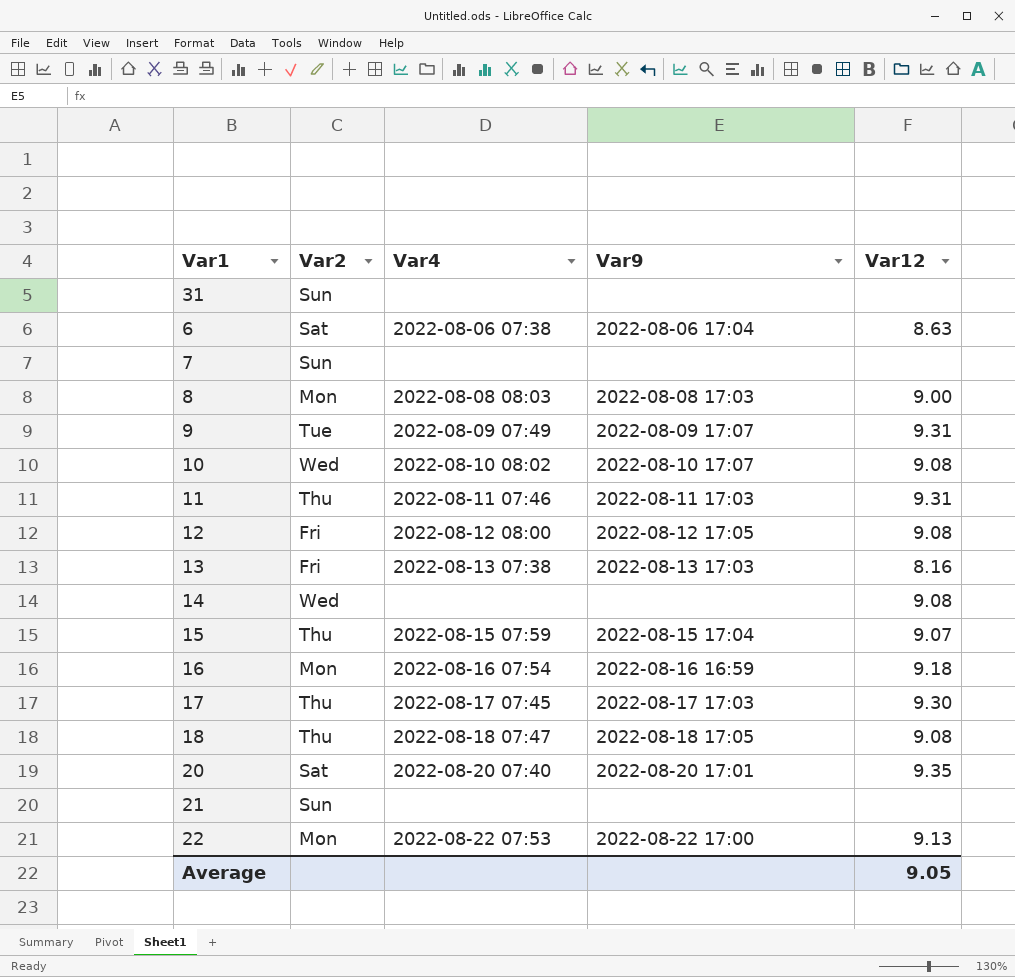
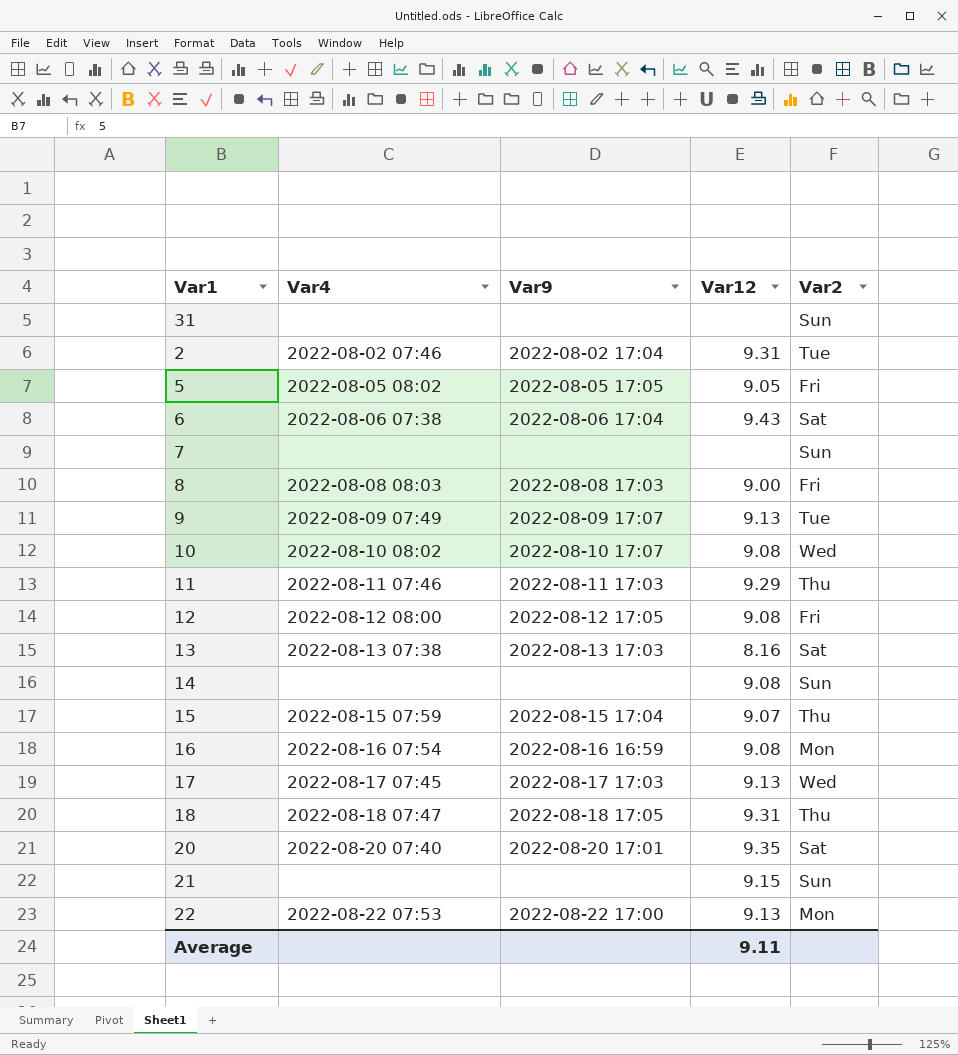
column Var2 | position: 2 -> 5
row 2: none -> 2022-08-02 07:46 | 2022-08-02 17:04 | 9.31 | Tue
row 5: none -> 2022-08-05 08:02 | 2022-08-05 17:05 | 9.05 | Fri
6 | Var12: 8.63 -> 9.43
8 | Var2: Mon -> Fri
9 | Var12: 9.31 -> 9.13
11 | Var12: 9.31 -> 9.29
13 | Var2: Fri -> Sat
14 | Var2: Wed -> Sun
16 | Var12: 9.18 -> 9.08
17 | Var12: 9.30 -> 9.13
17 | Var2: Thu -> Wed
18 | Var12: 9.08 -> 9.31
21 | Var12: none -> 9.15
Average | Var12: 9.05 -> 9.11

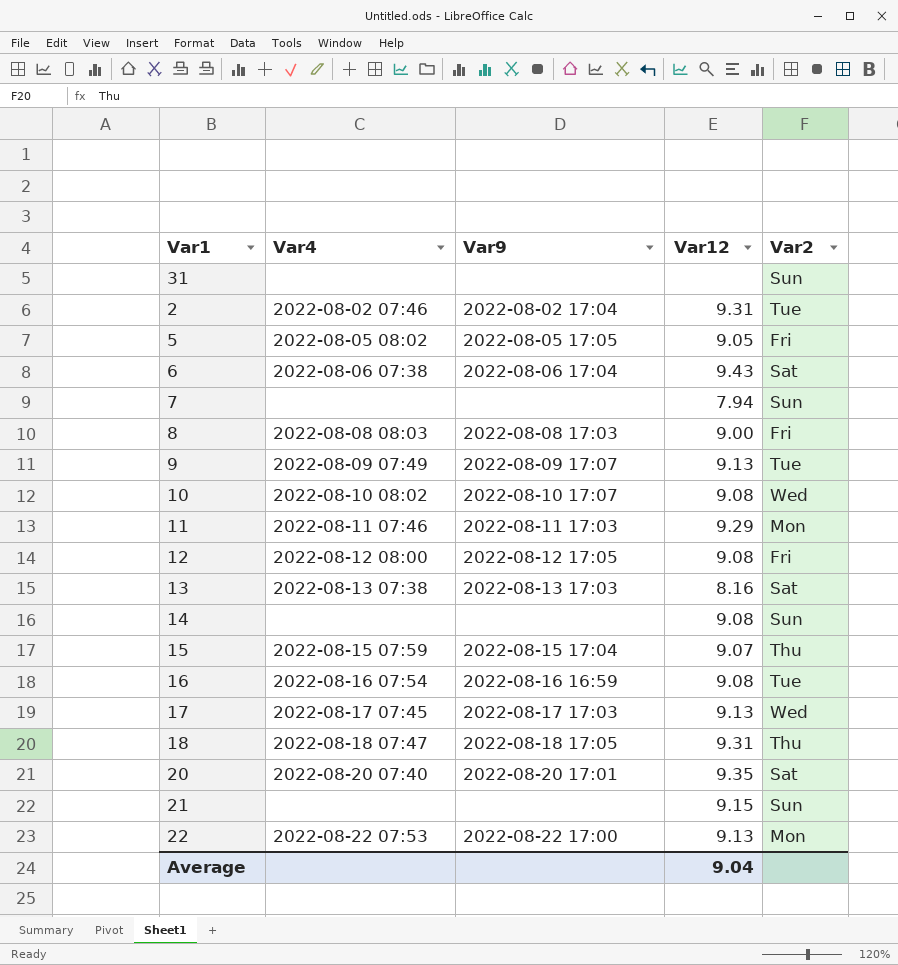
7 | Var12: none -> 7.94
11 | Var2: Thu -> Mon
16 | Var2: Mon -> Tue
Average | Var12: 9.11 -> 9.04

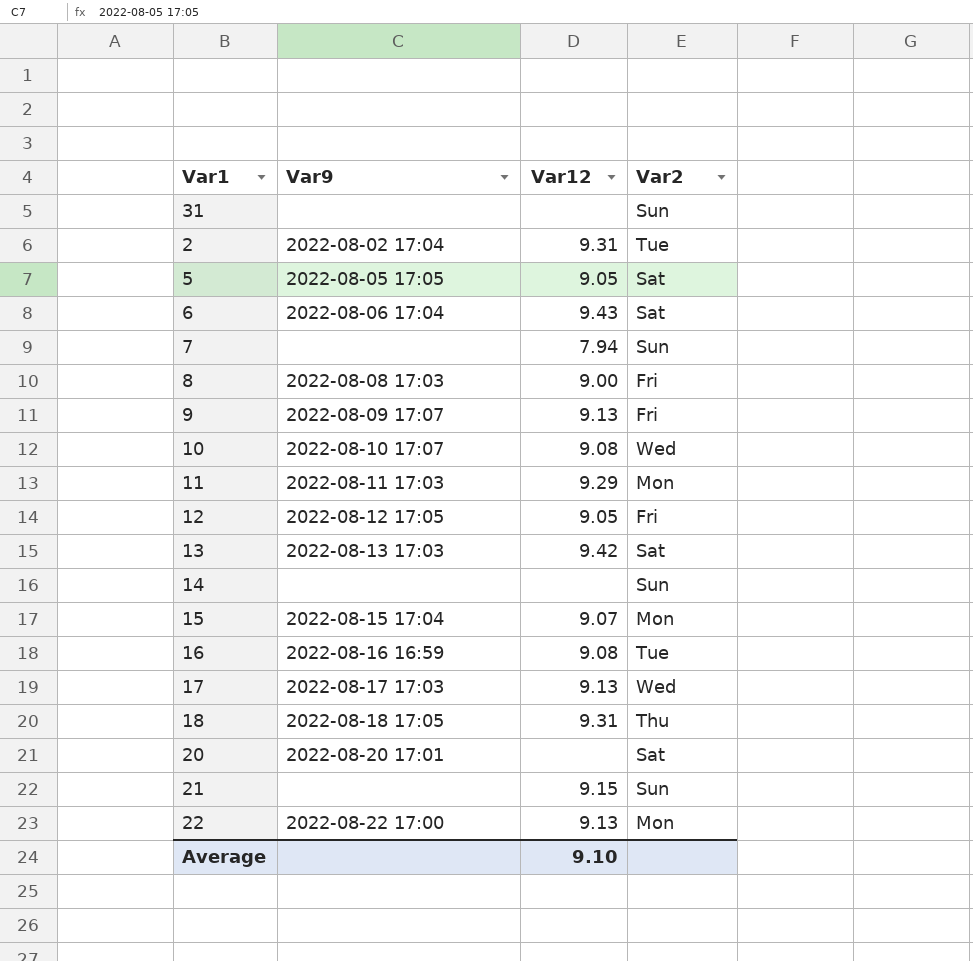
column Var4 | position: 2 -> none
5 | Var2: Fri -> Sat
9 | Var2: Tue -> Fri
12 | Var12: 9.08 -> 9.05
13 | Var12: 8.16 -> 9.42
14 | Var12: 9.08 -> none
15 | Var2: Thu -> Mon
20 | Var12: 9.35 -> none
Average | Var12: 9.04 -> 9.10

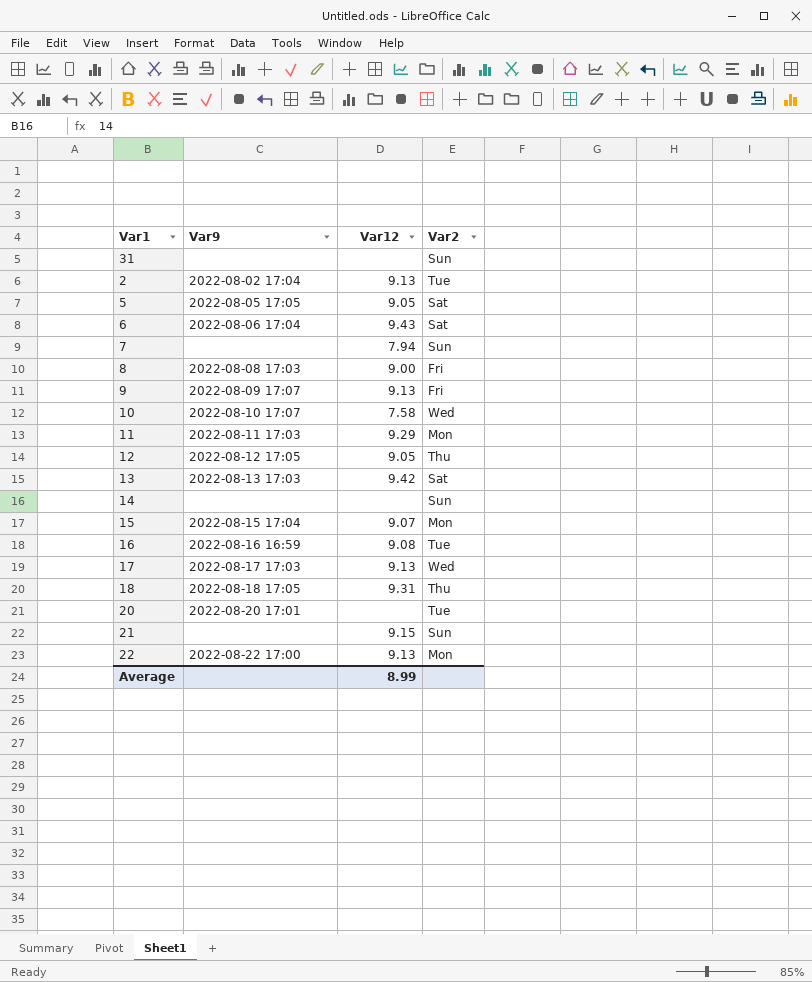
2 | Var12: 9.31 -> 9.13
10 | Var12: 9.08 -> 7.58
12 | Var2: Fri -> Thu
20 | Var2: Sat -> Tue
Average | Var12: 9.10 -> 8.99

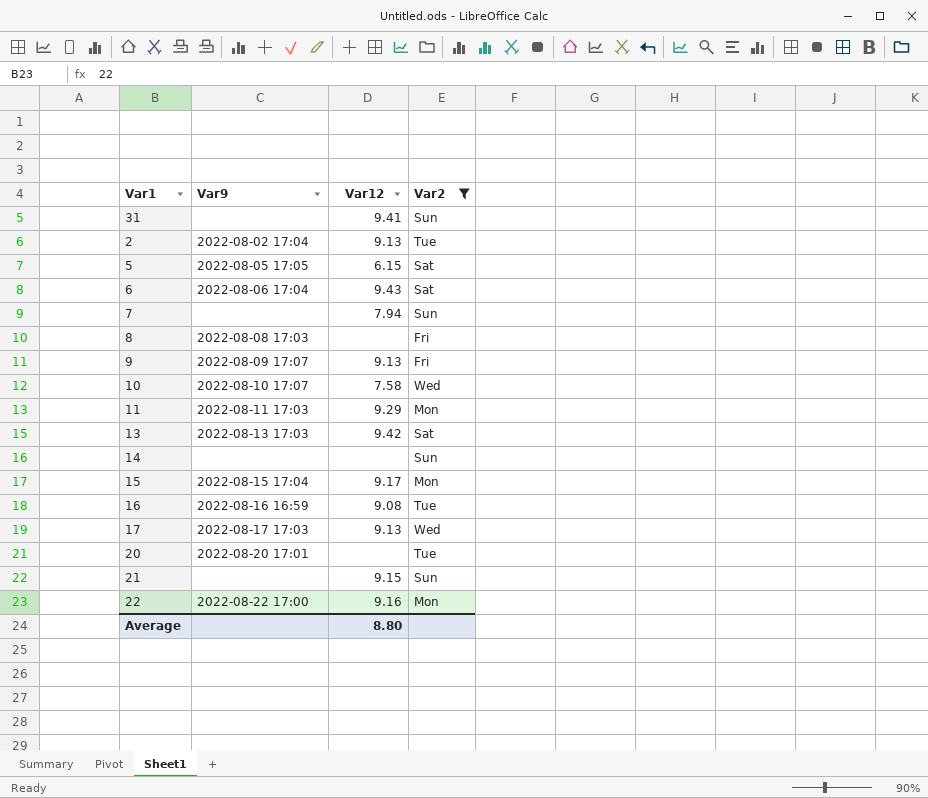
filter: none -> Var2 != Thu
31 | Var12: none -> 9.41
5 | Var12: 9.05 -> 6.15
8 | Var12: 9.00 -> none
15 | Var12: 9.07 -> 9.17
22 | Var12: 9.13 -> 9.16
Average | Var12: 8.99 -> 8.80

